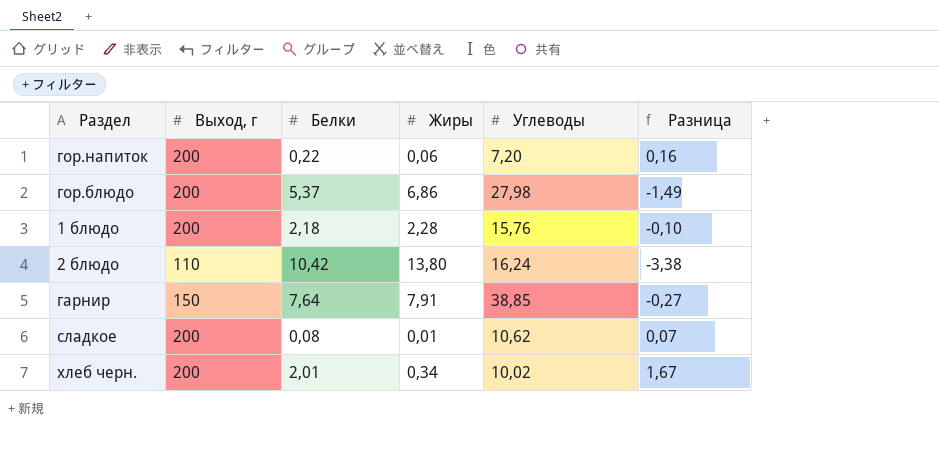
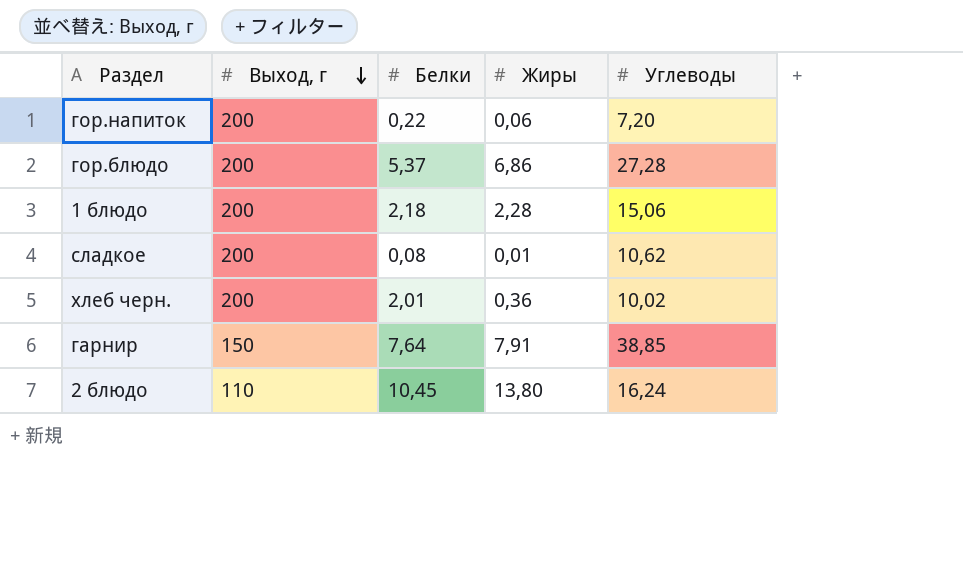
row order: none -> Выход, г descending
column Разница | formula: [Белки] - [Жиры] -> none
гор.блюдо | Углеводы: 27,98 -> 27,28
1 блюдо | Углеводы: 15,76 -> 15,06
хлеб черн. | Жиры: 0,34 -> 0,36
2 блюдо | Белки: 10,42 -> 10,45

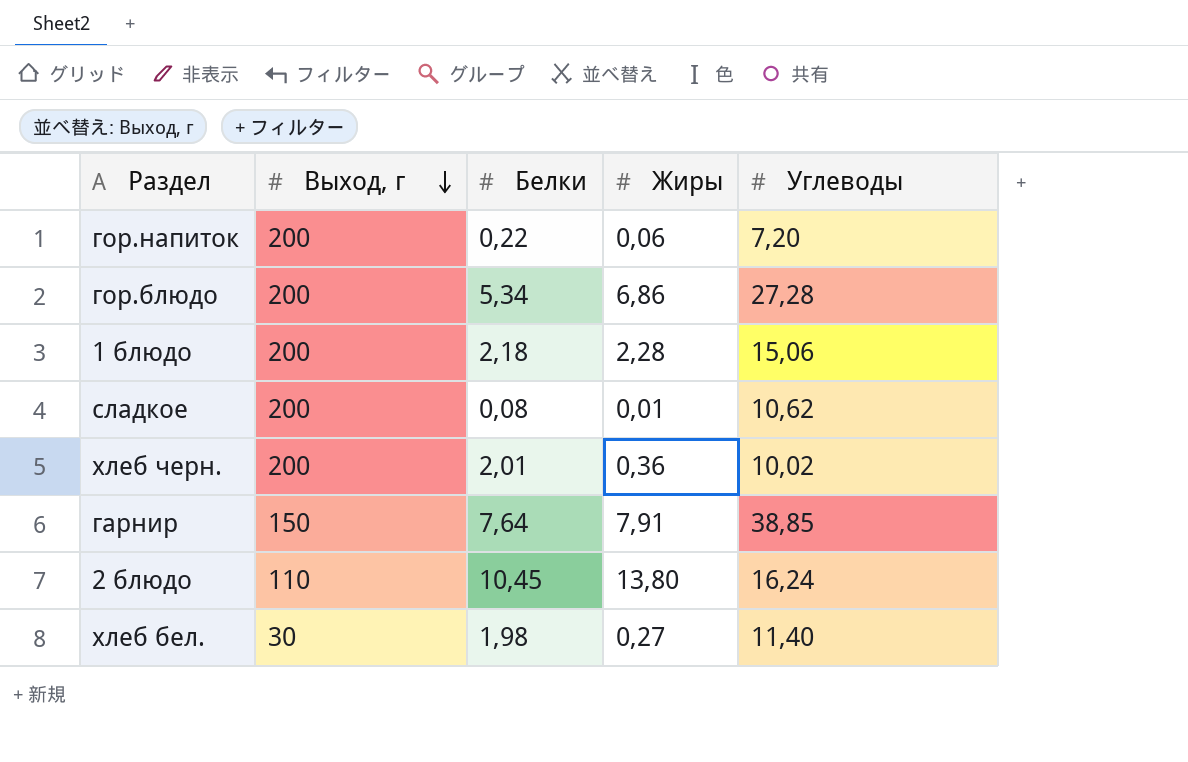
гор.блюдо | Белки: 5,37 -> 5,34
row хлеб бел.: none -> 30 | 1,98 | 0,27 | 11,40

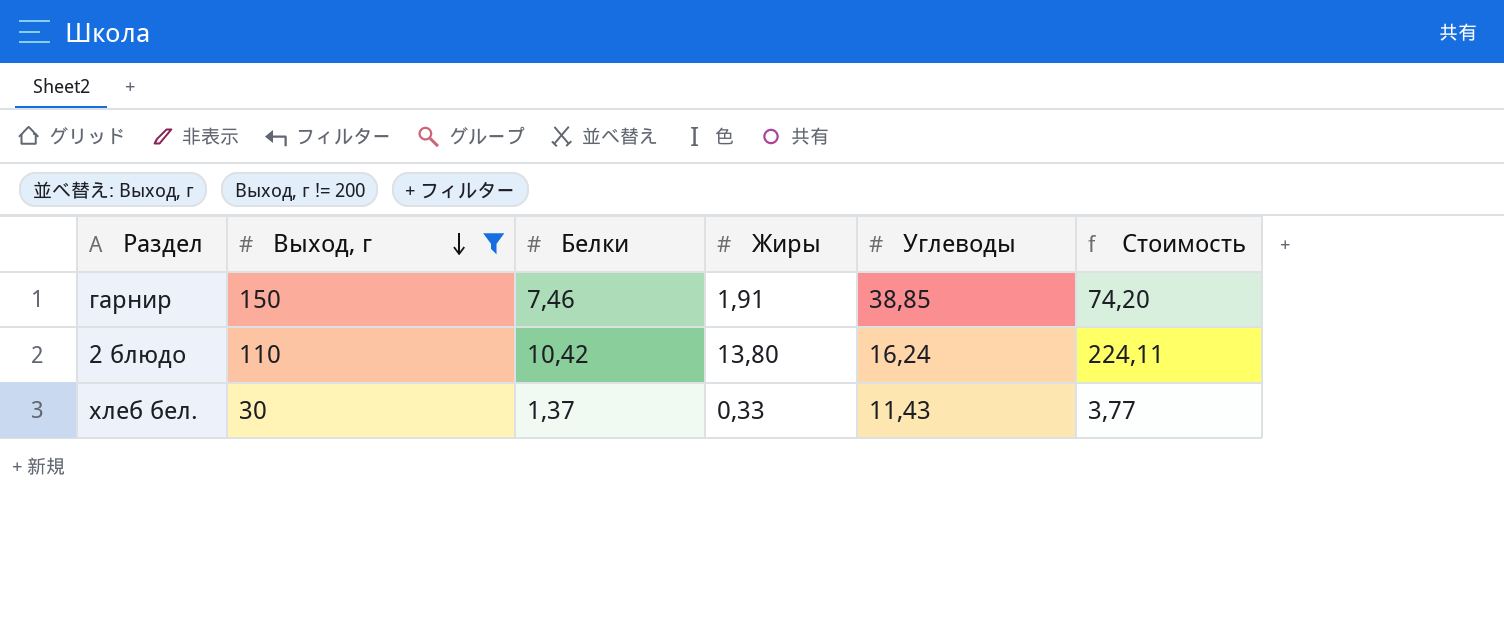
filter: none -> Выход, г != 200
column Стоимость | formula: none -> [Жиры] * [Углеводы]
гарнир | Белки: 7,64 -> 7,46
гарнир | Жиры: 7,91 -> 1,91
2 блюдо | Белки: 10,45 -> 10,42
хлеб бел. | Белки: 1,98 -> 1,37
хлеб бел. | Жиры: 0,27 -> 0,33
хлеб бел. | Углеводы: 11,40 -> 11,43

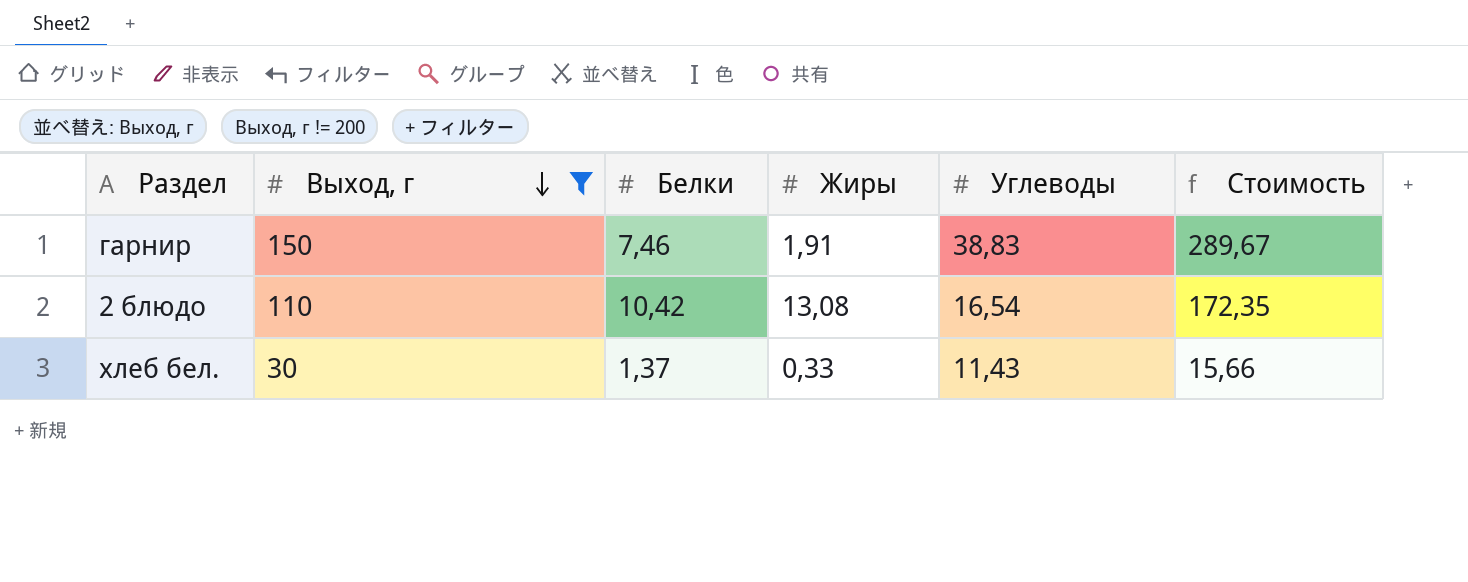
column Стоимость | formula: [Жиры] * [Углеводы] -> [Белки] * [Углеводы]
гарнир | Углеводы: 38,85 -> 38,83
2 блюдо | Жиры: 13,80 -> 13,08
2 блюдо | Углеводы: 16,24 -> 16,54

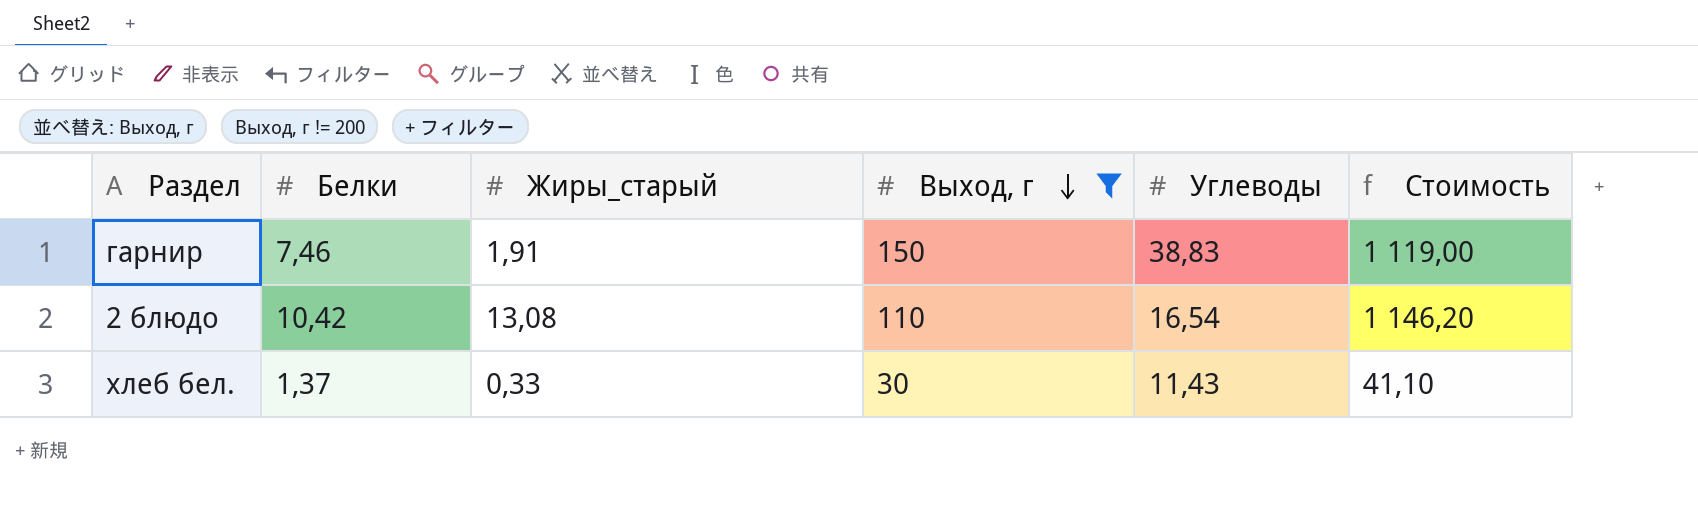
column name: Жиры -> Жиры_старый
column Выход, г | position: 2 -> 4
column Стоимость | formula: [Белки] * [Углеводы] -> [Белки] * [Выход, г]

